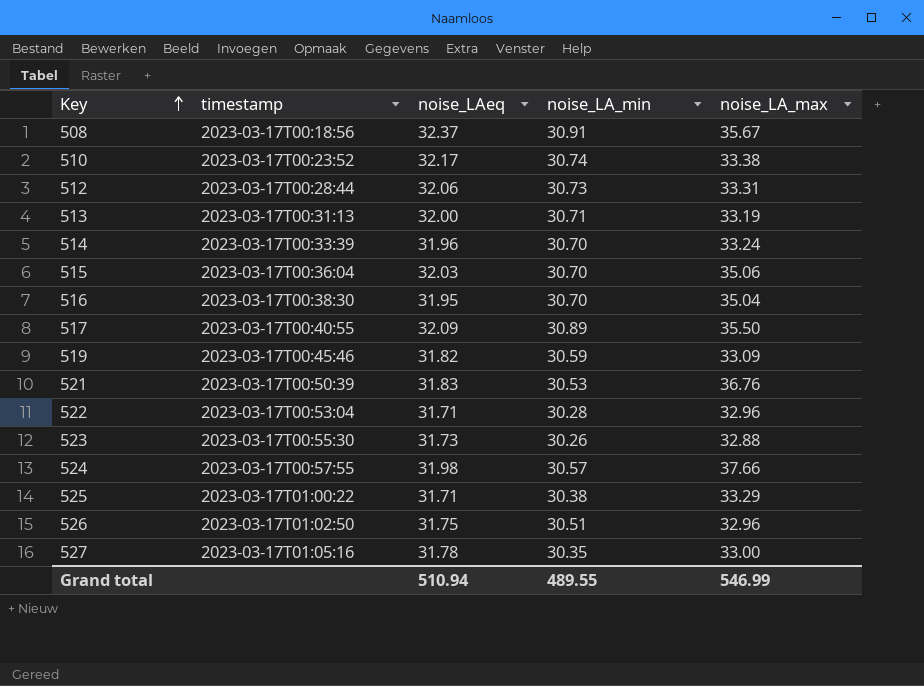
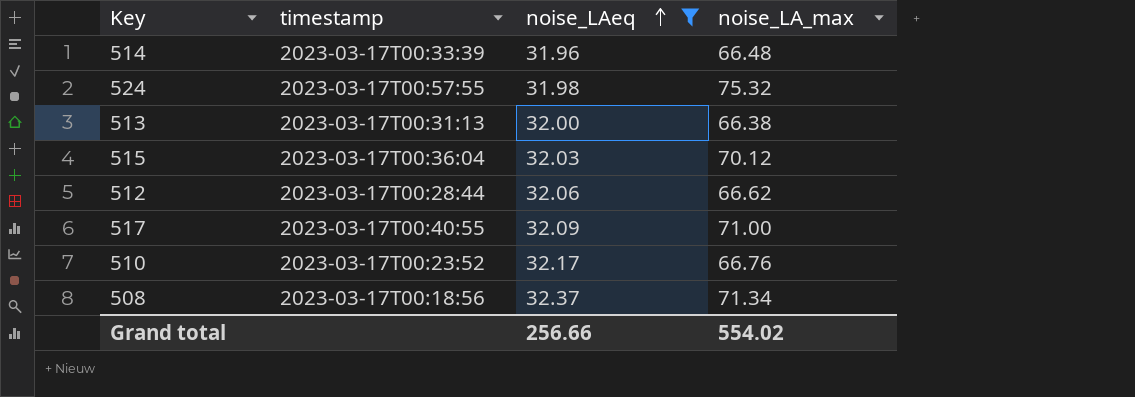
filter: none -> noise_LAeq >= 31.96
row order: Key ascending -> noise_LAeq ascending
column noise_LA_min | position: 4 -> none
514 | noise_LA_max: 33.24 -> 66.48
524 | noise_LA_max: 37.66 -> 75.32
513 | noise_LA_max: 33.19 -> 66.38
515 | noise_LA_max: 35.06 -> 70.12
512 | noise_LA_max: 33.31 -> 66.62
517 | noise_LA_max: 35.50 -> 71.00
510 | noise_LA_max: 33.38 -> 66.76
508 | noise_LA_max: 35.67 -> 71.34
Grand total | noise_LAeq: 510.94 -> 256.66
Grand total | noise_LA_max: 546.99 -> 554.02

